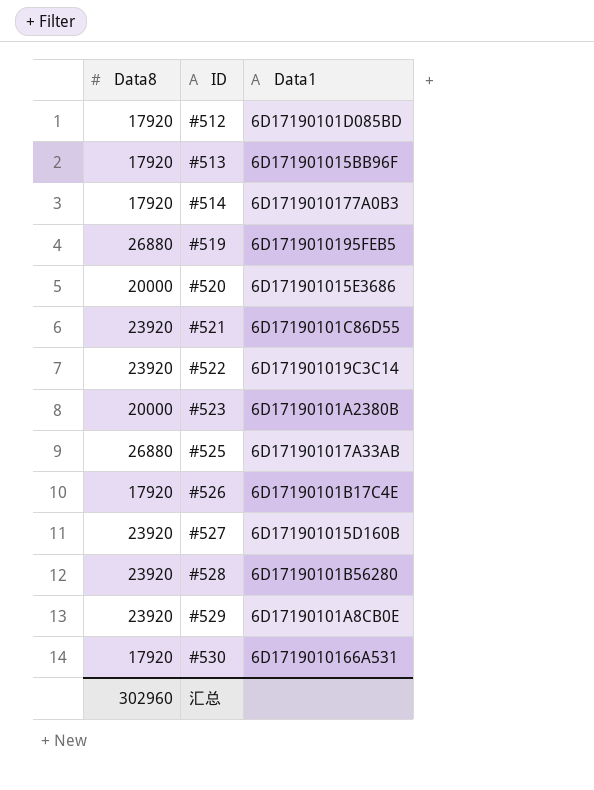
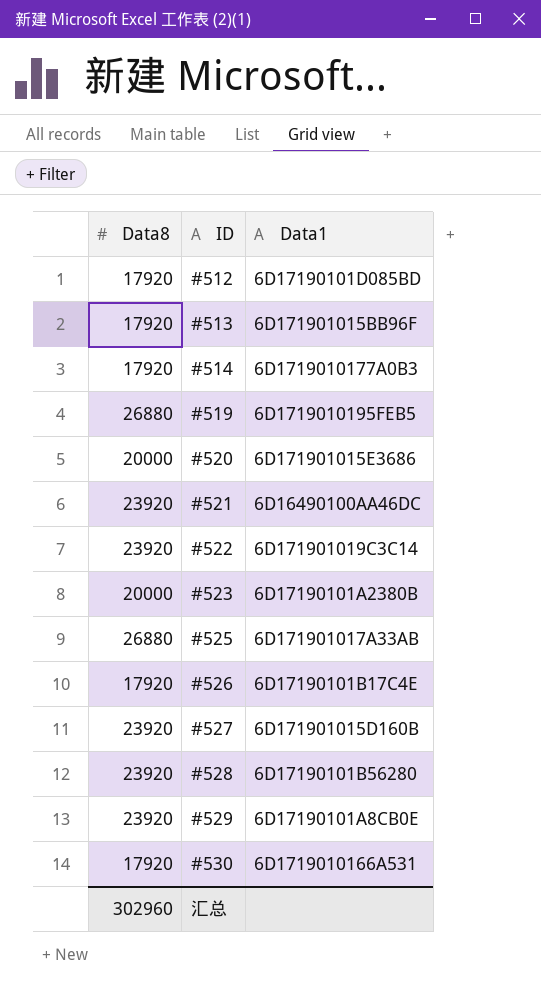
#521 | Data1: 6D17190101C86D55 -> 6D16490100AA46DC

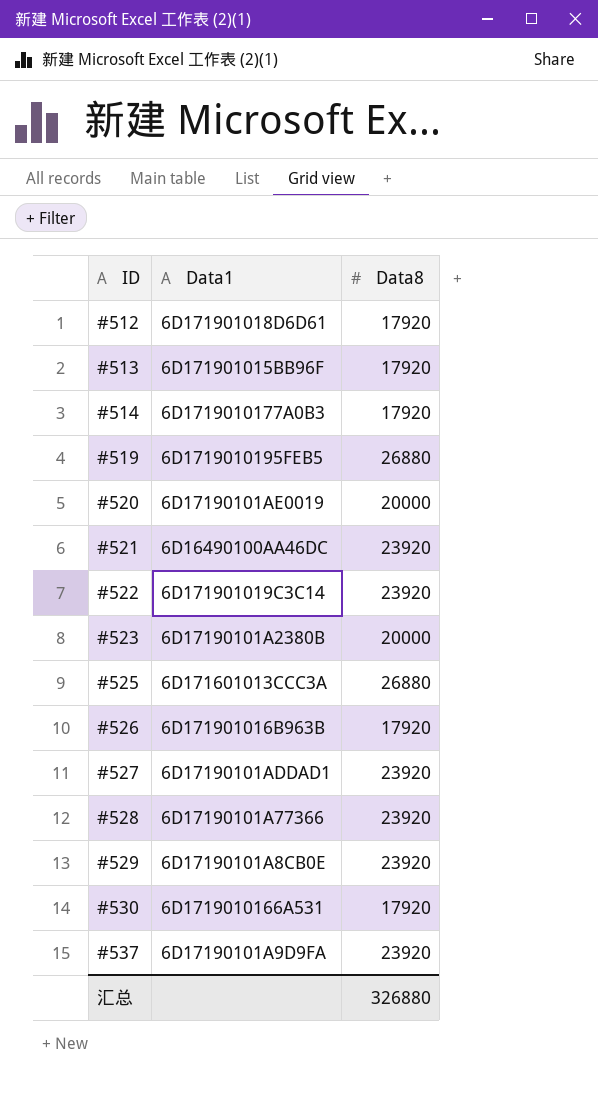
column Data8 | position: 1 -> 3
#512 | Data1: 6D17190101D085BD -> 6D171901018D6D61
#520 | Data1: 6D171901015E3686 -> 6D17190101AE0019
#525 | Data1: 6D171901017A33AB -> 6D171601013CCC3A
#526 | Data1: 6D17190101B17C4E -> 6D171901016B963B
#527 | Data1: 6D171901015D160B -> 6D17190101ADDAD1
#528 | Data1: 6D17190101B56280 -> 6D17190101A77366
row #537: none -> 6D17190101A9D9FA | 23920
汇总 | Data8: 302960 -> 326880

